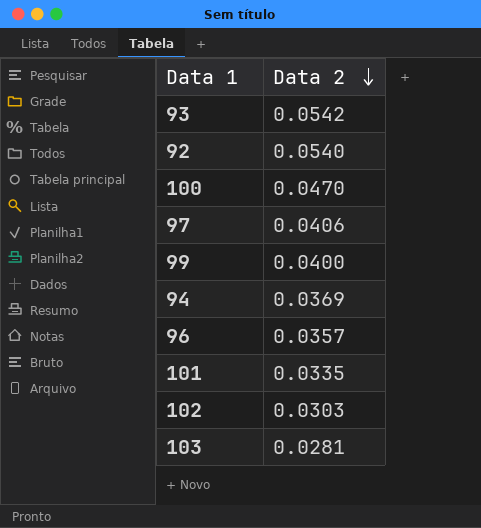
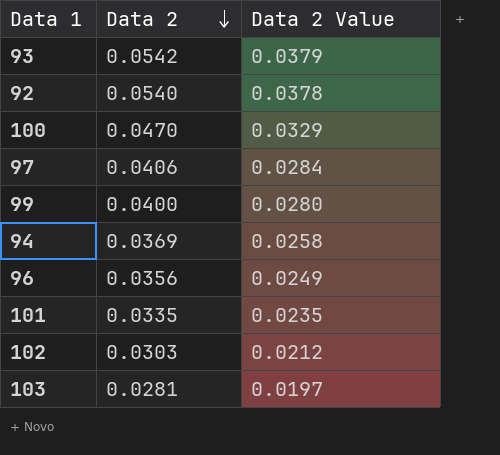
column Data 2 Value | formula: none -> [Data 2] * 0.7
96 | Data 2: 0.0357 -> 0.0356

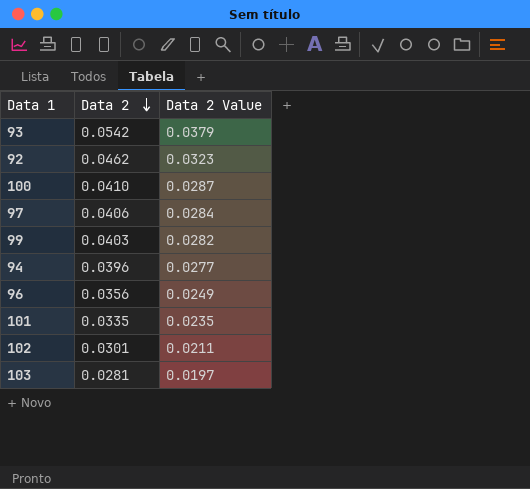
92 | Data 2: 0.0540 -> 0.0462
92 | Data 2 Value: 0.0378 -> 0.0323
100 | Data 2: 0.0470 -> 0.0410
100 | Data 2 Value: 0.0329 -> 0.0287
99 | Data 2: 0.0400 -> 0.0403
99 | Data 2 Value: 0.0280 -> 0.0282
94 | Data 2: 0.0369 -> 0.0396
94 | Data 2 Value: 0.0258 -> 0.0277
102 | Data 2: 0.0303 -> 0.0301
102 | Data 2 Value: 0.0212 -> 0.0211

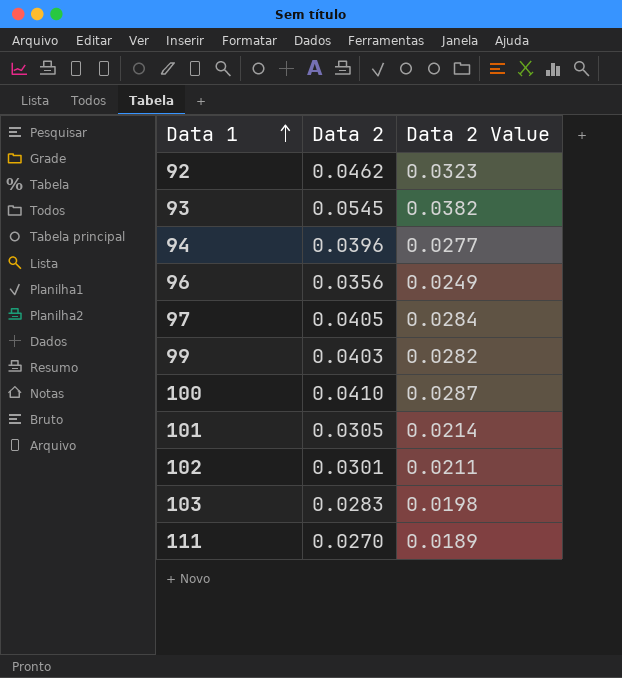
row order: Data 2 descending -> Data 1 ascending
93 | Data 2: 0.0542 -> 0.0545
93 | Data 2 Value: 0.0379 -> 0.0382
97 | Data 2: 0.0406 -> 0.0405
101 | Data 2: 0.0335 -> 0.0305
101 | Data 2 Value: 0.0235 -> 0.0214
103 | Data 2: 0.0281 -> 0.0283
103 | Data 2 Value: 0.0197 -> 0.0198
row 111: none -> 0.0270 | 0.0189

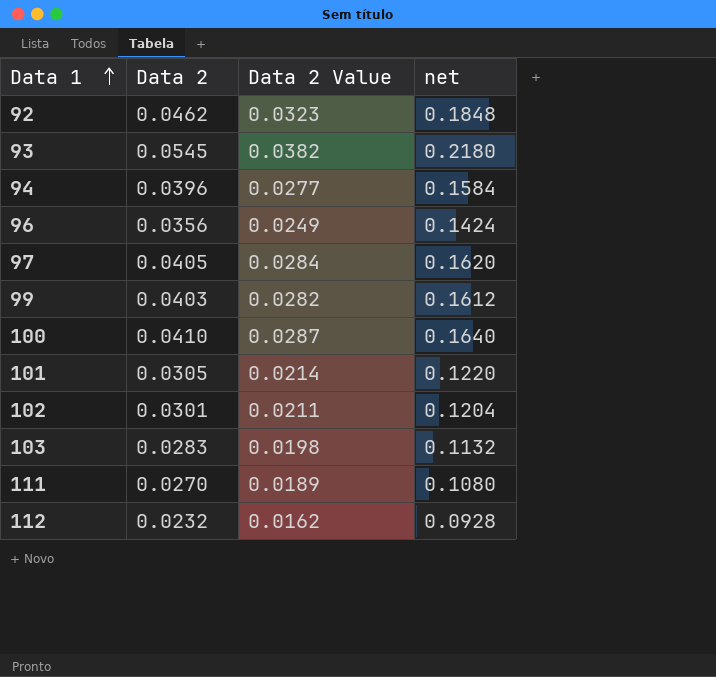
column net | formula: none -> [Data 2] * 4
row 112: none -> 0.0232 | 0.0162 | 0.0928

